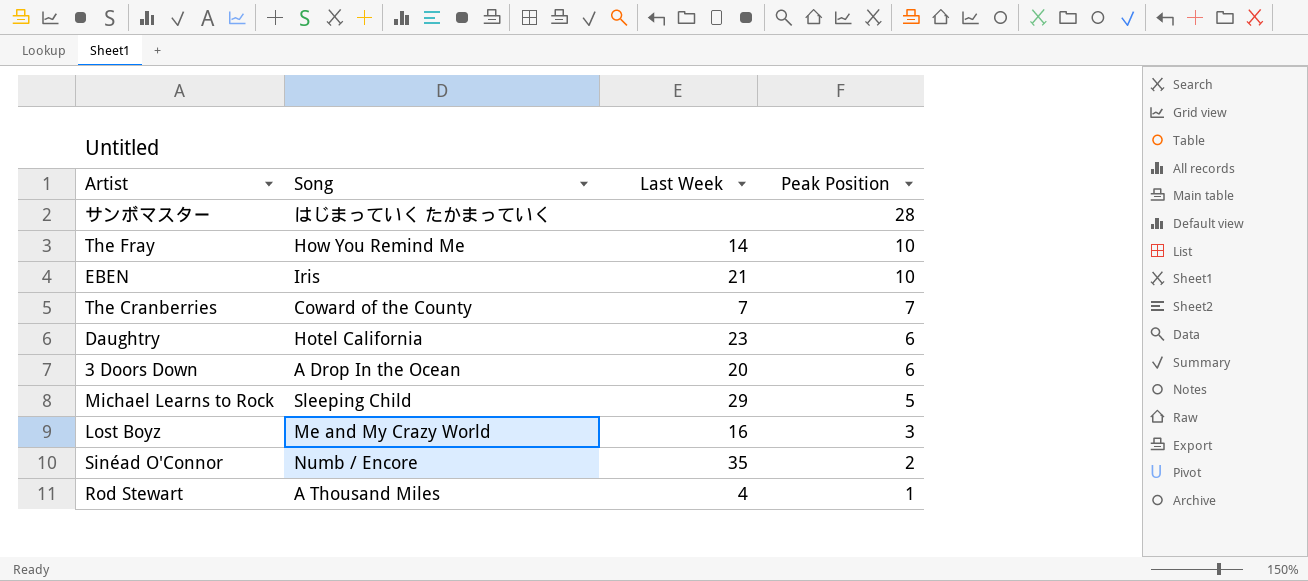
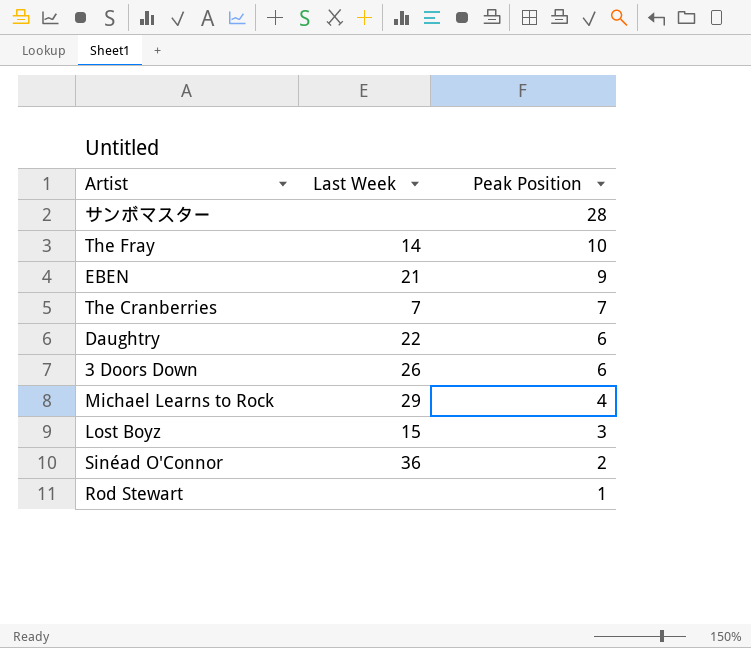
column Song | position: 2 -> none
EBEN | Peak Position: 10 -> 9
Daughtry | Last Week: 23 -> 22
3 Doors Down | Last Week: 20 -> 26
Michael Learns to Rock | Peak Position: 5 -> 4
Lost Boyz | Last Week: 16 -> 15
Sinéad O'Connor | Last Week: 35 -> 36
Rod Stewart | Last Week: 4 -> none

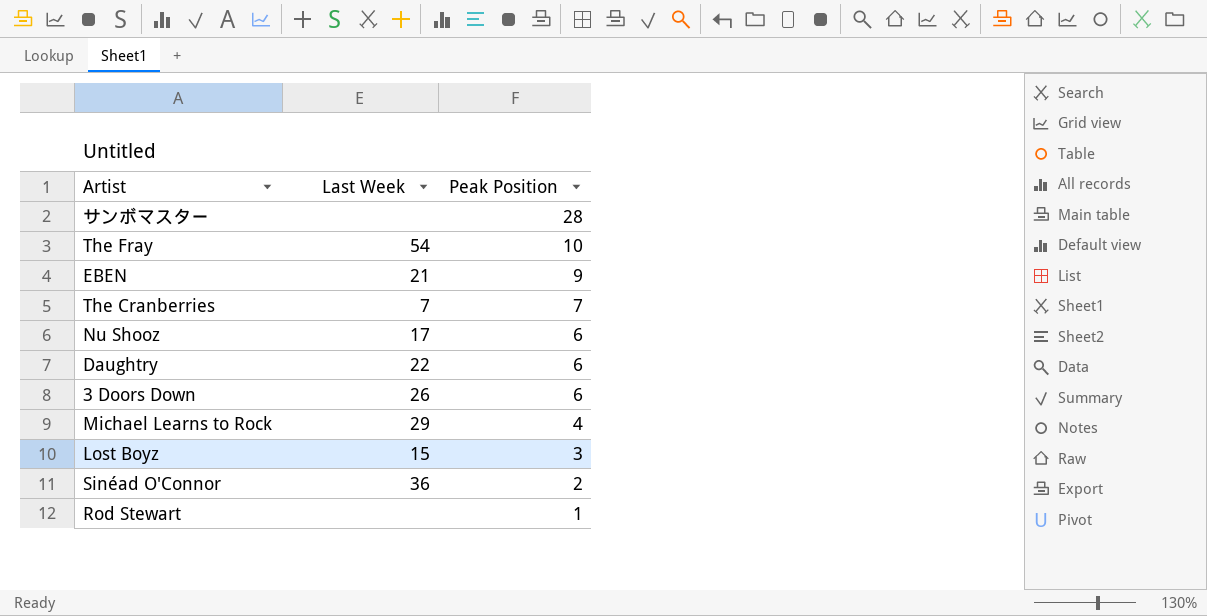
The Fray | Last Week: 14 -> 54
row Nu Shooz: none -> 17 | 6

